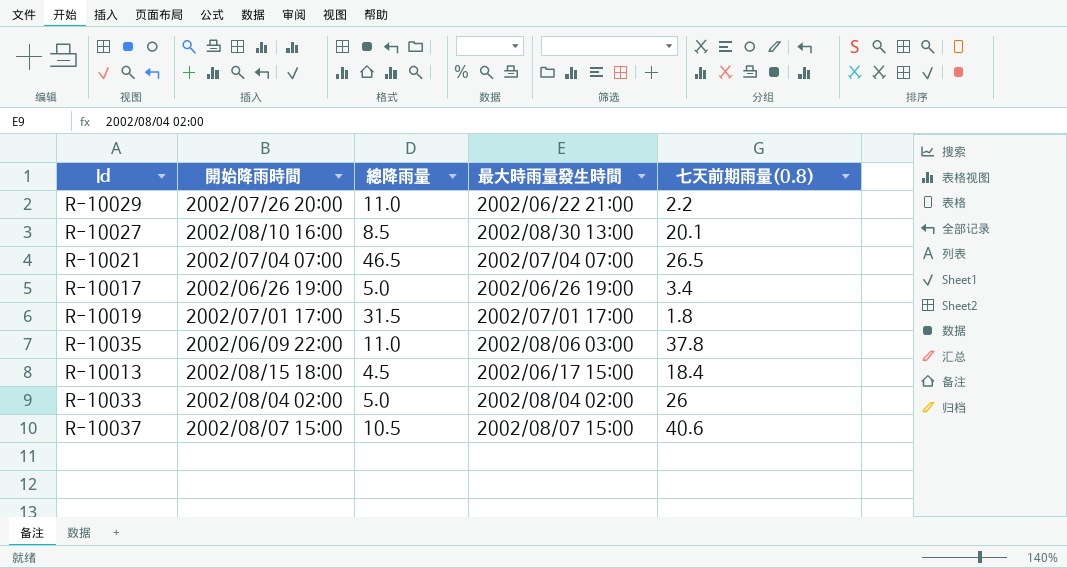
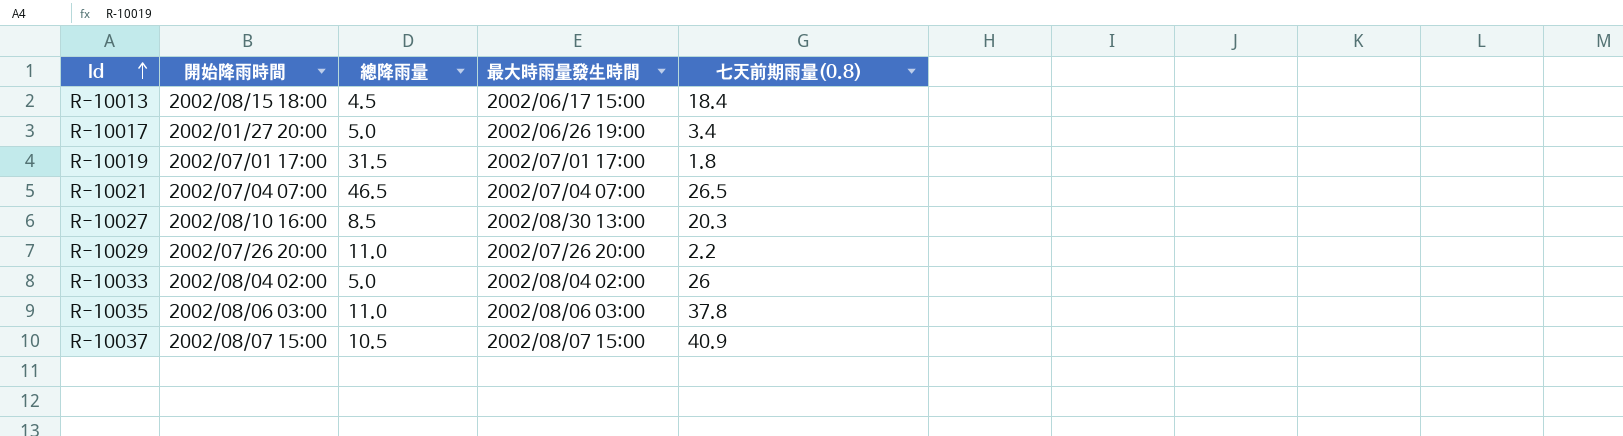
row order: none -> Id ascending
R-10017 | 開始降雨時間: 2002/06/26 19:00 -> 2002/01/27 20:00
R-10027 | 七天前期雨量(0.8): 20.1 -> 20.3
R-10029 | 最大時雨量發生時間: 2002/06/22 21:00 -> 2002/07/26 20:00
R-10035 | 開始降雨時間: 2002/06/09 22:00 -> 2002/08/06 03:00
R-10037 | 七天前期雨量(0.8): 40.6 -> 40.9

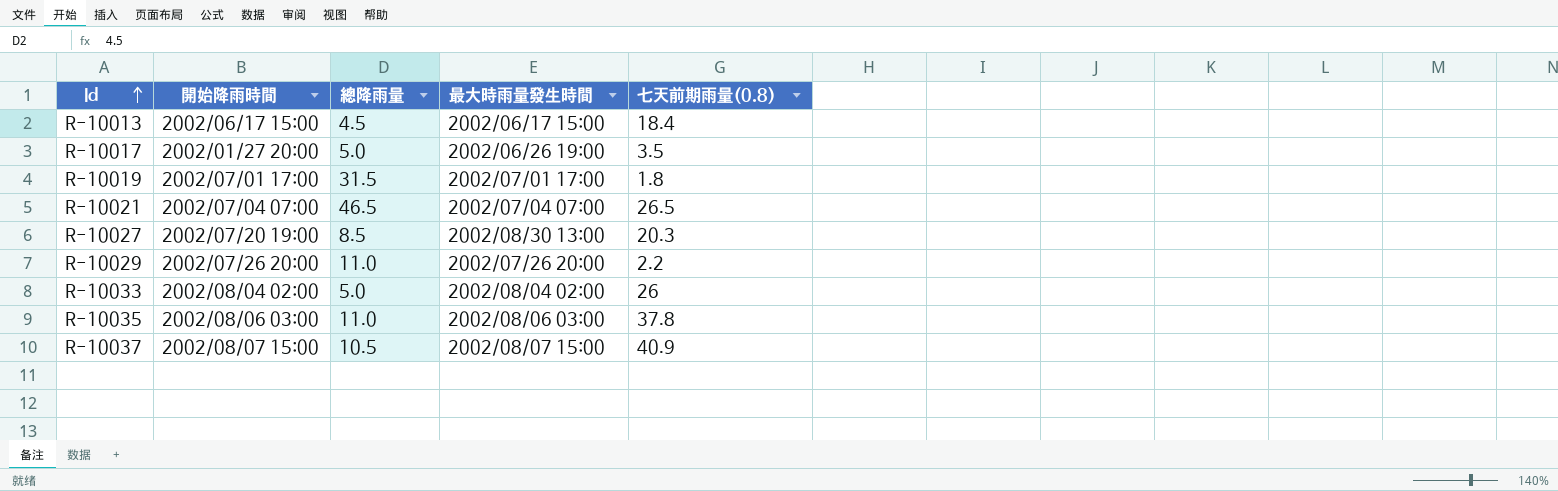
R-10013 | 開始降雨時間: 2002/08/15 18:00 -> 2002/06/17 15:00
R-10017 | 七天前期雨量(0.8): 3.4 -> 3.5
R-10027 | 開始降雨時間: 2002/08/10 16:00 -> 2002/07/20 19:00

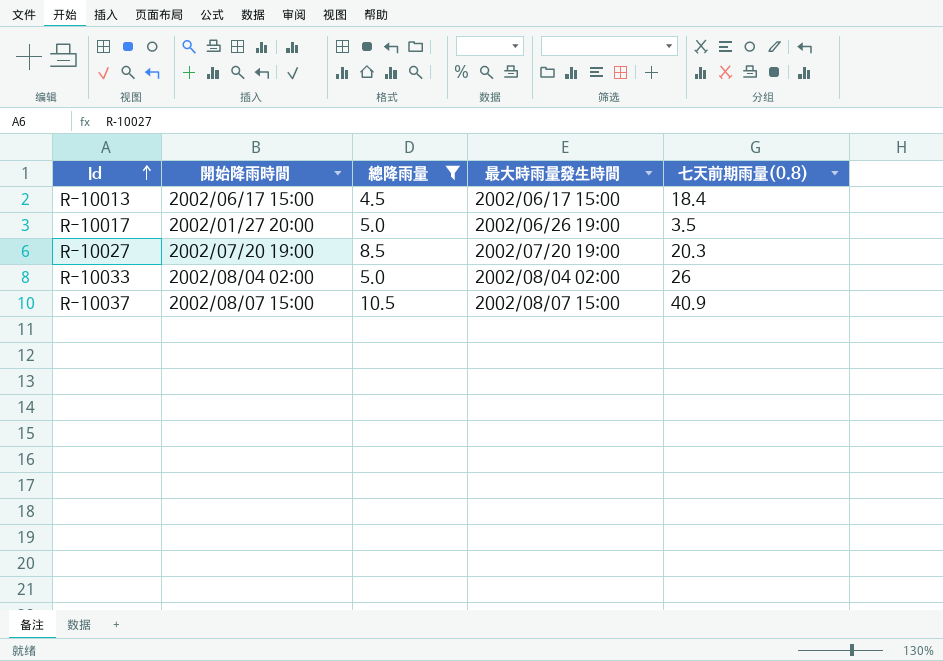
filter: none -> 總降雨量 <= 10.5
R-10027 | 最大時雨量發生時間: 2002/08/30 13:00 -> 2002/07/20 19:00

